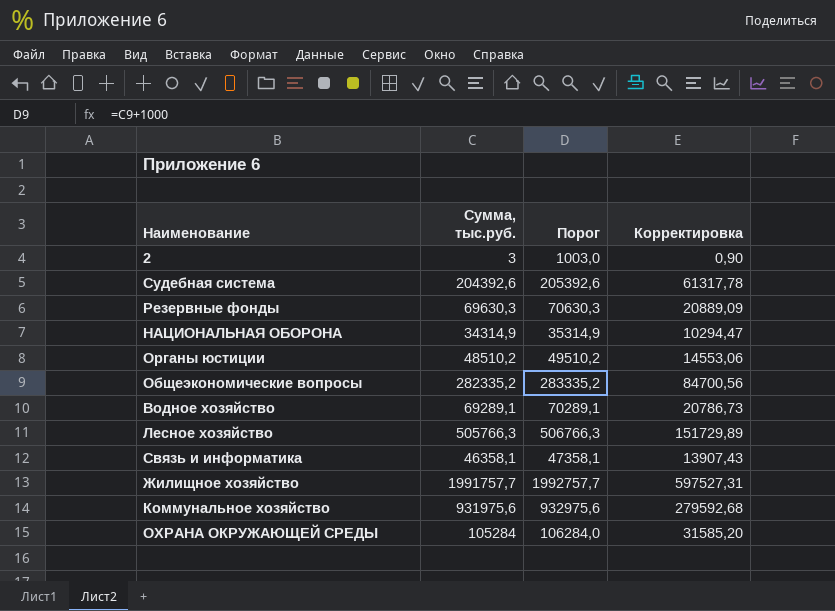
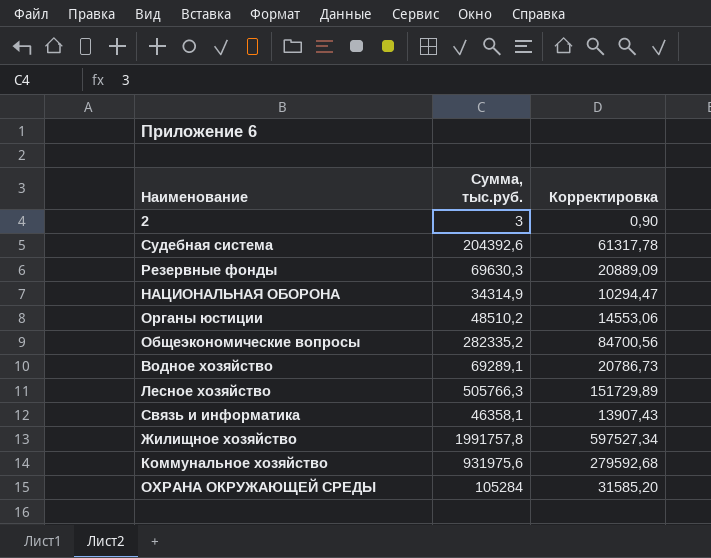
column Порог | formula: [Сумма, тыс.руб.] + 1000 -> none
Жилищное хозяйство | Сумма, тыс.руб.: 1991757,7 -> 1991757,8
Жилищное хозяйство | Корректировка: 597527,31 -> 597527,34

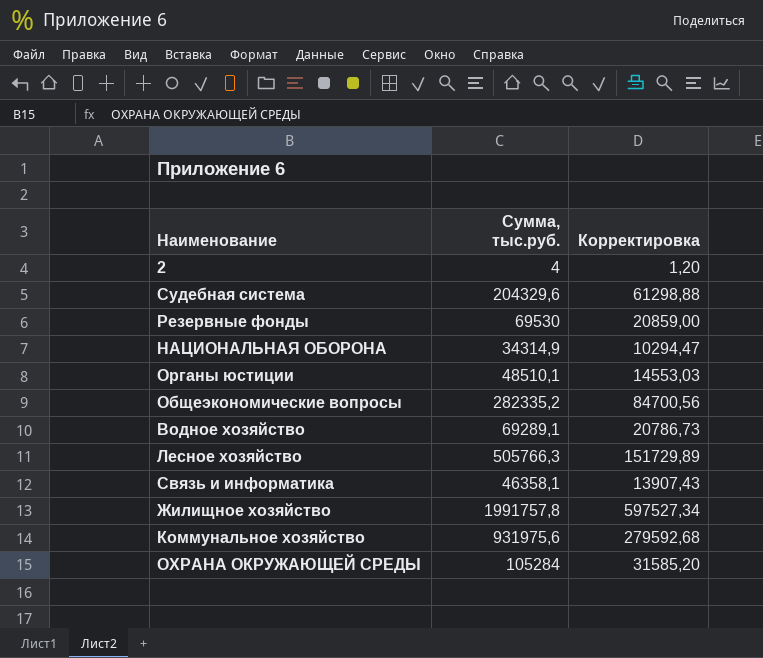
2 | Сумма, тыс.руб.: 3 -> 4
2 | Корректировка: 0,90 -> 1,20
Судебная система | Сумма, тыс.руб.: 204392,6 -> 204329,6
Судебная система | Корректировка: 61317,78 -> 61298,88
Резервные фонды | Сумма, тыс.руб.: 69630,3 -> 69530
Резервные фонды | Корректировка: 20889,09 -> 20859,00
Органы юстиции | Сумма, тыс.руб.: 48510,2 -> 48510,1
Органы юстиции | Корректировка: 14553,06 -> 14553,03

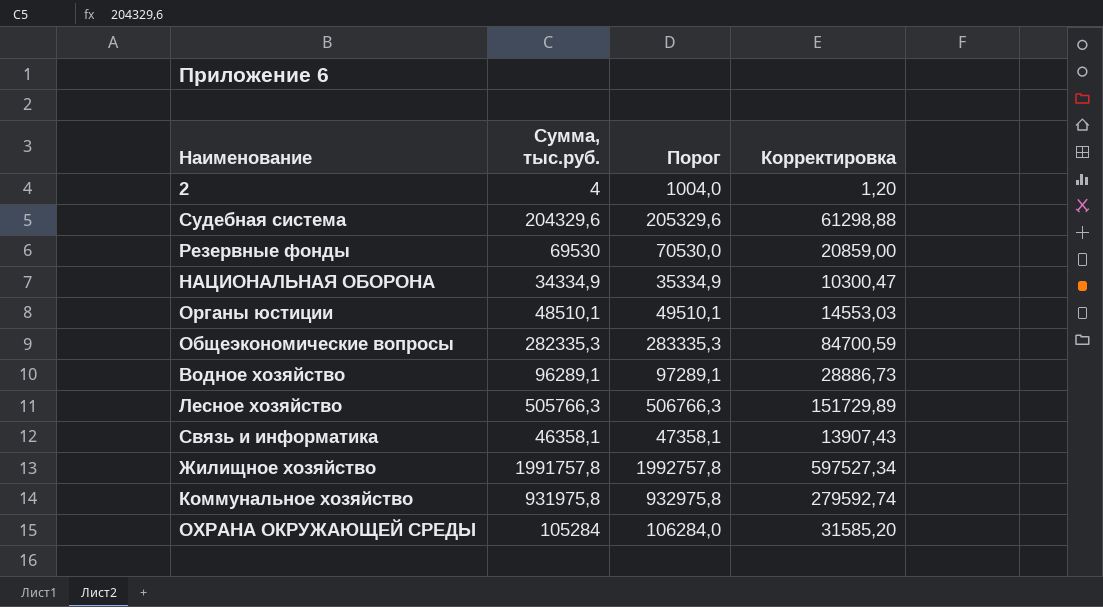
column Порог | formula: none -> [Сумма, тыс.руб.] + 1000
НАЦИОНАЛЬНАЯ ОБОРОНА | Сумма, тыс.руб.: 34314,9 -> 34334,9
НАЦИОНАЛЬНАЯ ОБОРОНА | Корректировка: 10294,47 -> 10300,47
Общеэкономические вопросы | Сумма, тыс.руб.: 282335,2 -> 282335,3
Общеэкономические вопросы | Корректировка: 84700,56 -> 84700,59
Водное хозяйство | Сумма, тыс.руб.: 69289,1 -> 96289,1
Водное хозяйство | Корректировка: 20786,73 -> 28886,73
Коммунальное хозяйство | Сумма, тыс.руб.: 931975,6 -> 931975,8
Коммунальное хозяйство | Корректировка: 279592,68 -> 279592,74

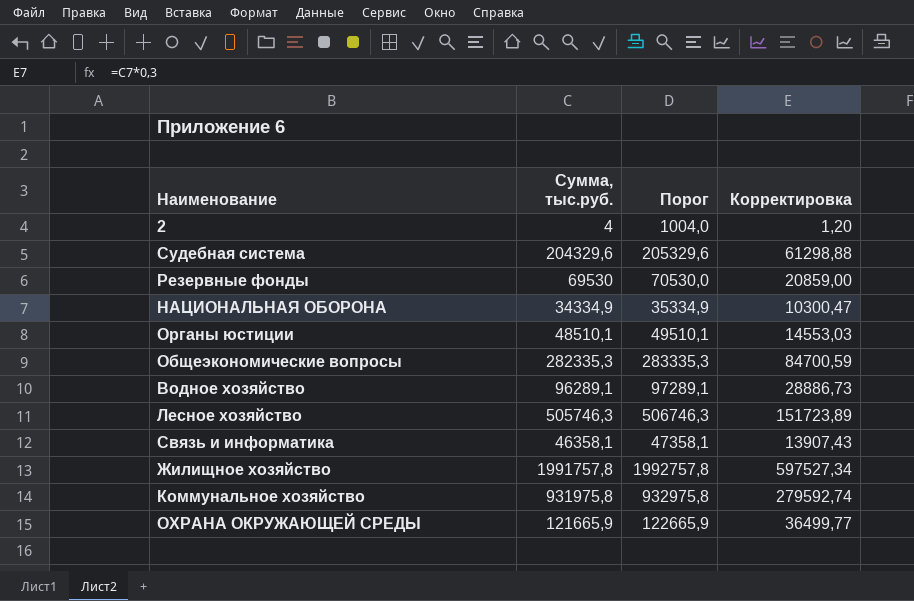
Лесное хозяйство | Сумма, тыс.руб.: 505766,3 -> 505746,3
Лесное хозяйство | Порог: 506766,3 -> 506746,3
Лесное хозяйство | Корректировка: 151729,89 -> 151723,89
ОХРАНА ОКРУЖАЮЩЕЙ СРЕДЫ | Сумма, тыс.руб.: 105284 -> 121665,9
ОХРАНА ОКРУЖАЮЩЕЙ СРЕДЫ | Порог: 106284,0 -> 122665,9
ОХРАНА ОКРУЖАЮЩЕЙ СРЕДЫ | Корректировка: 31585,20 -> 36499,77

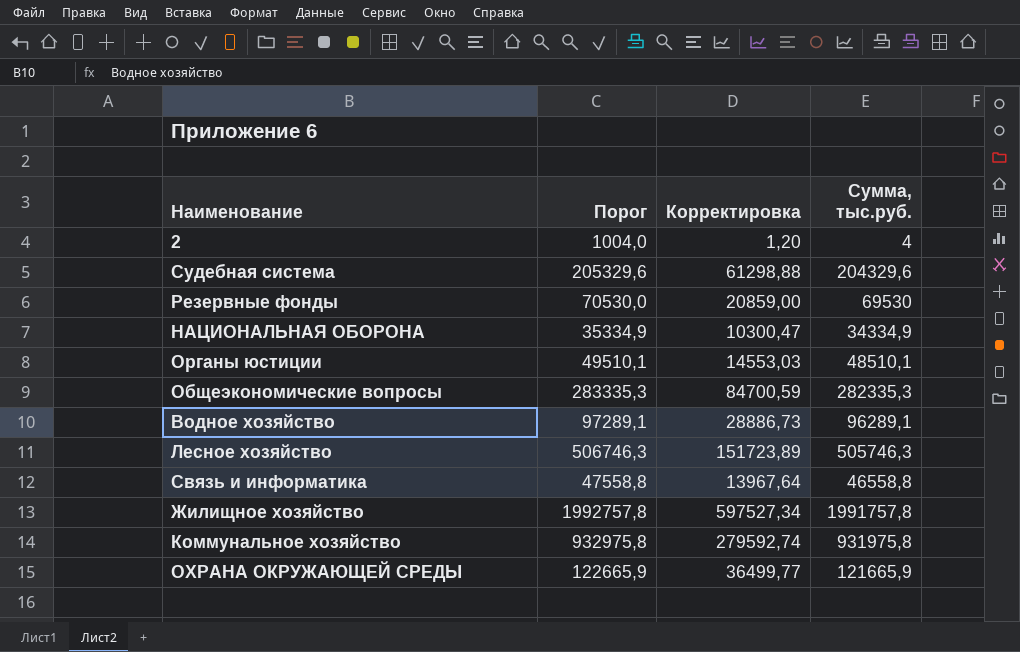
column Сумма, тыс.руб. | position: 2 -> 4
Связь и информатика | Порог: 47358,1 -> 47558,8
Связь и информатика | Корректировка: 13907,43 -> 13967,64
Связь и информатика | Сумма, тыс.руб.: 46358,1 -> 46558,8

